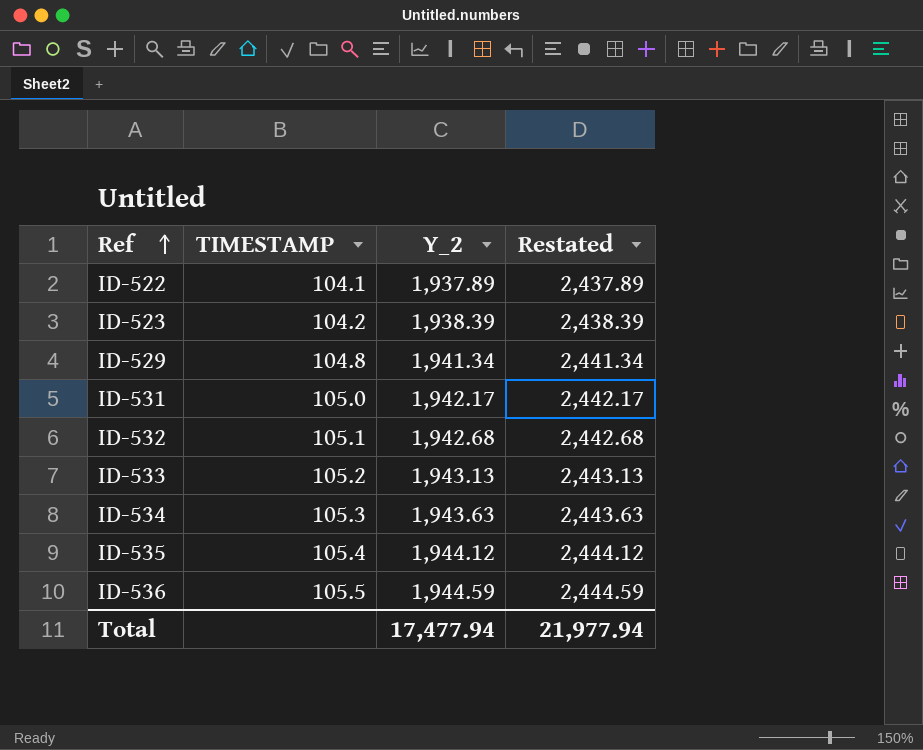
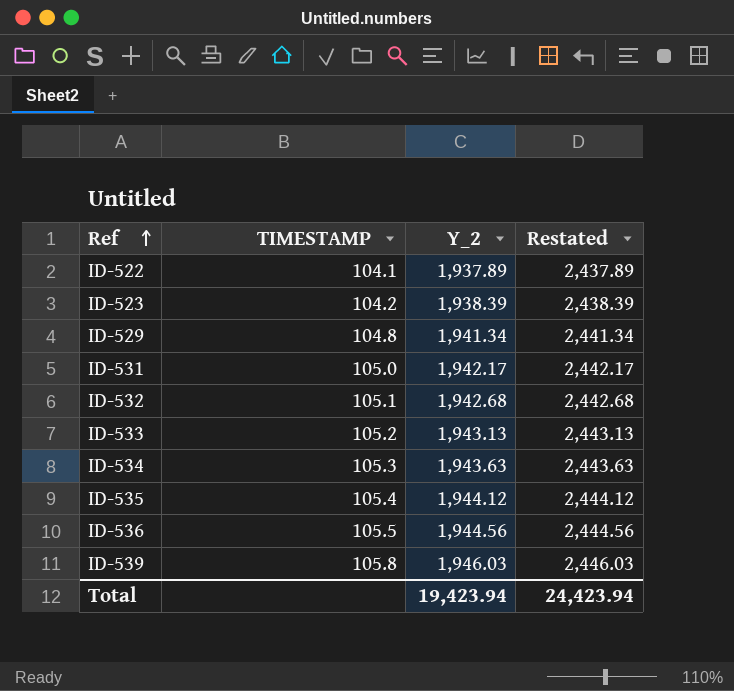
ID-536 | Y_2: 1,944.59 -> 1,944.56
ID-536 | Restated: 2,444.59 -> 2,444.56
row ID-539: none -> 105.8 | 1,946.03 | 2,446.03
Total | Y_2: 17,477.94 -> 19,423.94
Total | Restated: 21,977.94 -> 24,423.94

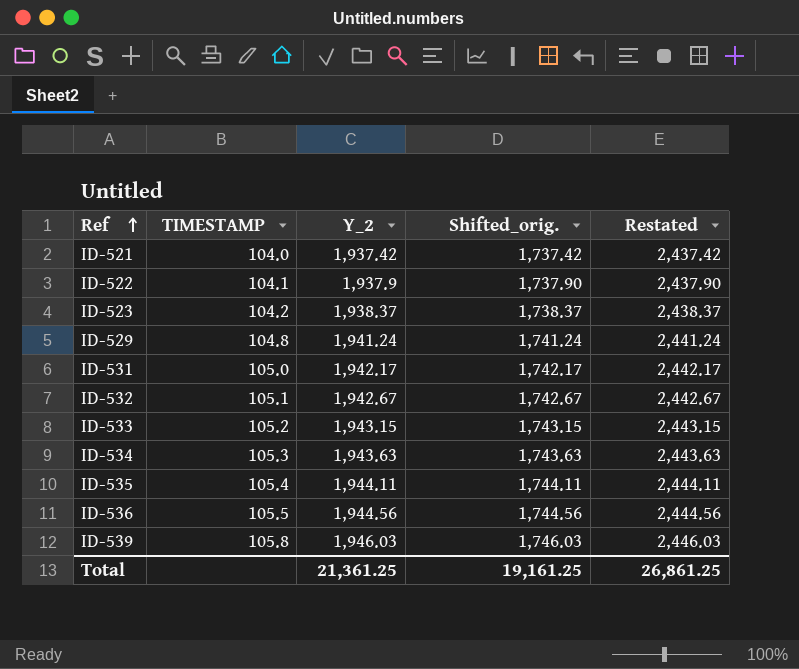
column Shifted_orig. | formula: none -> [Y_2] - 200
row ID-521: none -> 104.0 | 1,937.42 | 1,737.42 | 2,437.42
ID-522 | Y_2: 1,937.89 -> 1,937.9
ID-522 | Restated: 2,437.89 -> 2,437.90
ID-523 | Y_2: 1,938.39 -> 1,938.37
ID-523 | Restated: 2,438.39 -> 2,438.37
ID-529 | Y_2: 1,941.34 -> 1,941.24
ID-529 | Restated: 2,441.34 -> 2,441.24
ID-532 | Y_2: 1,942.68 -> 1,942.67
ID-532 | Restated: 2,442.68 -> 2,442.67
ID-533 | Y_2: 1,943.13 -> 1,943.15
ID-533 | Restated: 2,443.13 -> 2,443.15
ID-535 | Y_2: 1,944.12 -> 1,944.11
ID-535 | Restated: 2,444.12 -> 2,444.11
Total | Y_2: 19,423.94 -> 21,361.25
Total | Restated: 24,423.94 -> 26,861.25

